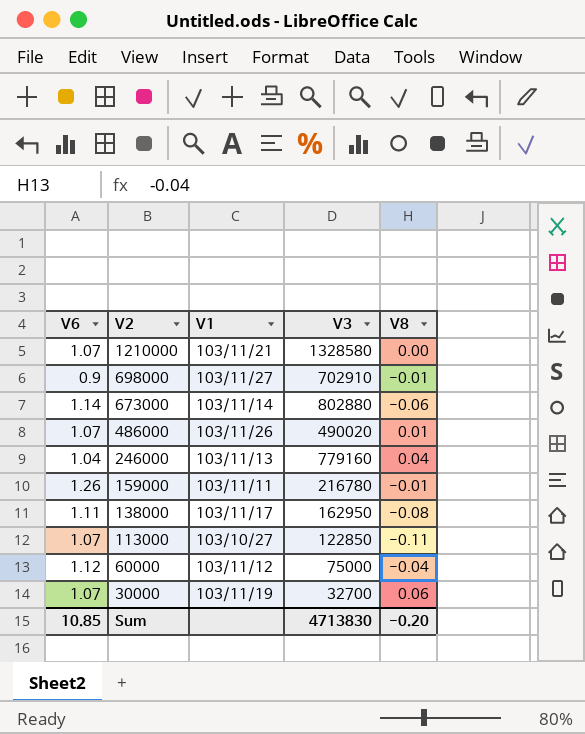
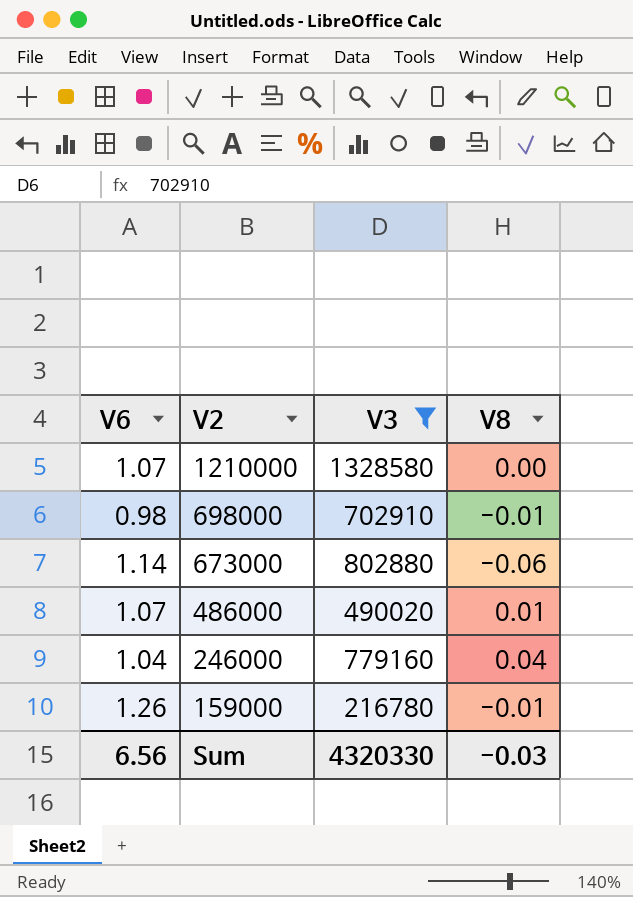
filter: none -> V3 >= 216780
column V1 | position: 3 -> none
698000 | V6: 0.9 -> 0.98
Sum | V6: 10.85 -> 6.56
Sum | V3: 4713830 -> 4320330
Sum | V8: -0.20 -> -0.03

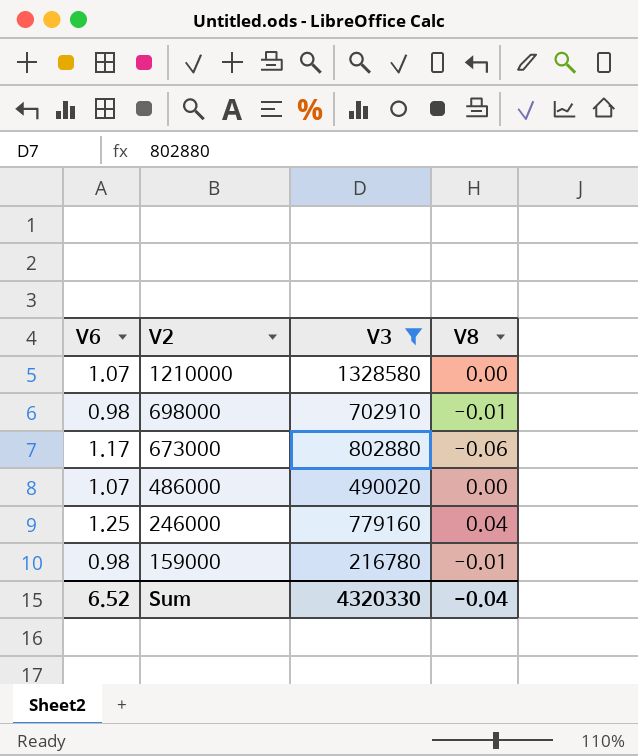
673000 | V6: 1.14 -> 1.17
486000 | V8: 0.01 -> 0.00
246000 | V6: 1.04 -> 1.25
159000 | V6: 1.26 -> 0.98
Sum | V6: 6.56 -> 6.52
Sum | V8: -0.03 -> -0.04

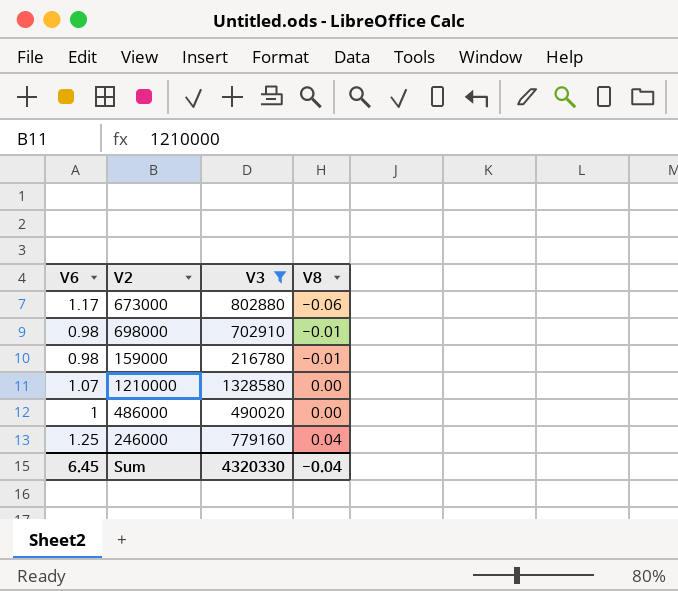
row order: V2 descending -> V8 ascending
486000 | V6: 1.07 -> 1
Sum | V6: 6.52 -> 6.45

